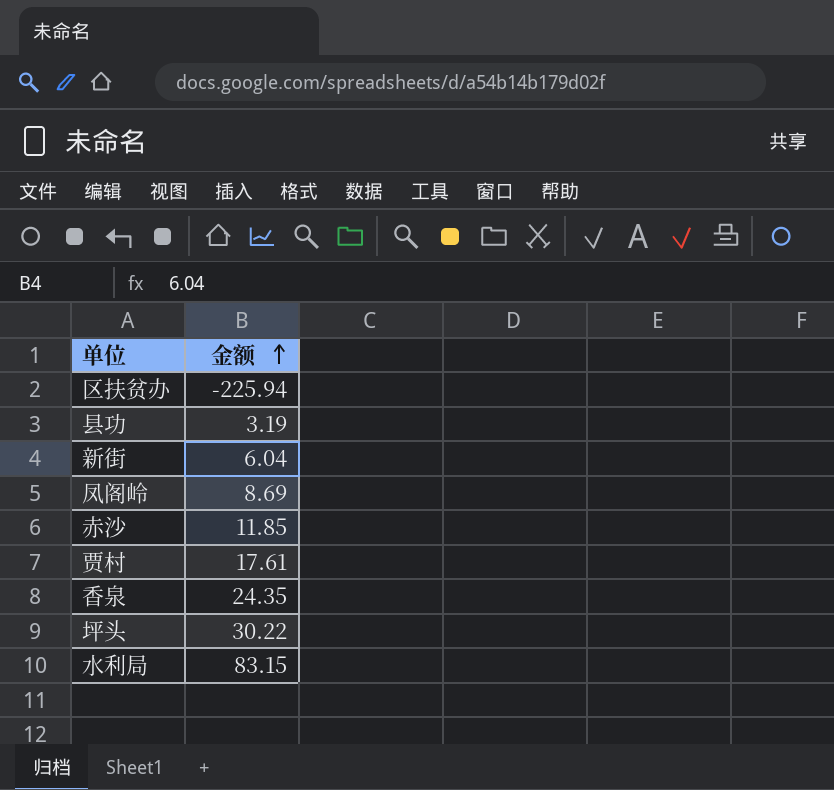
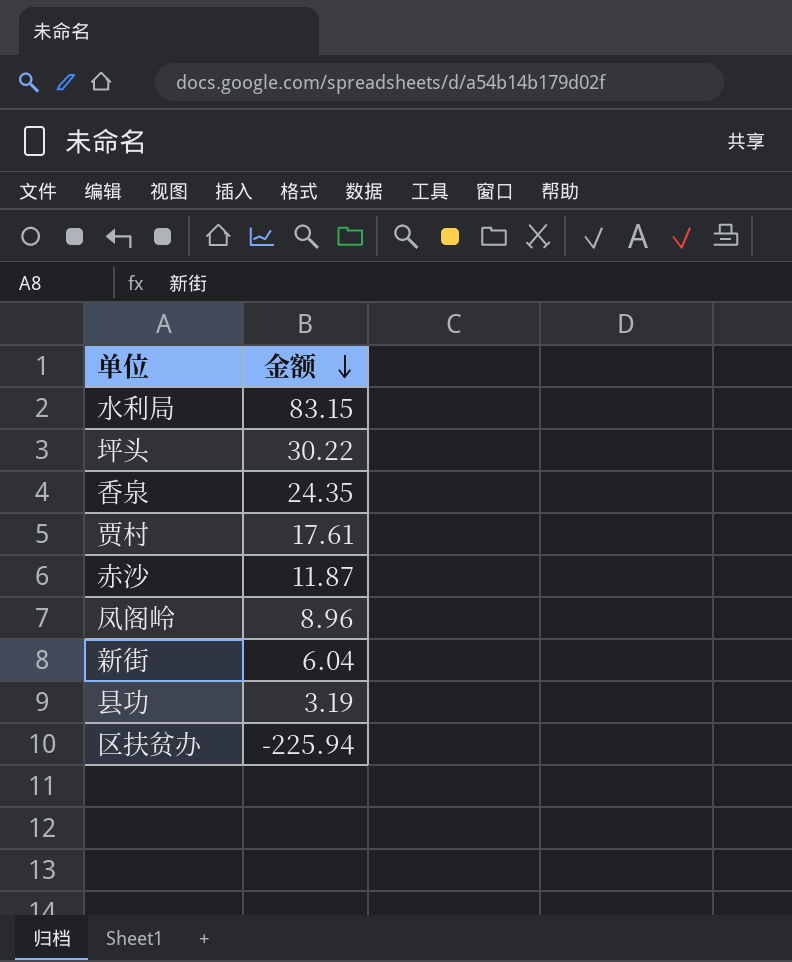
row order: 金额 ascending -> 金额 descending
赤沙 | 金额: 11.85 -> 11.87
凤阁岭 | 金额: 8.69 -> 8.96

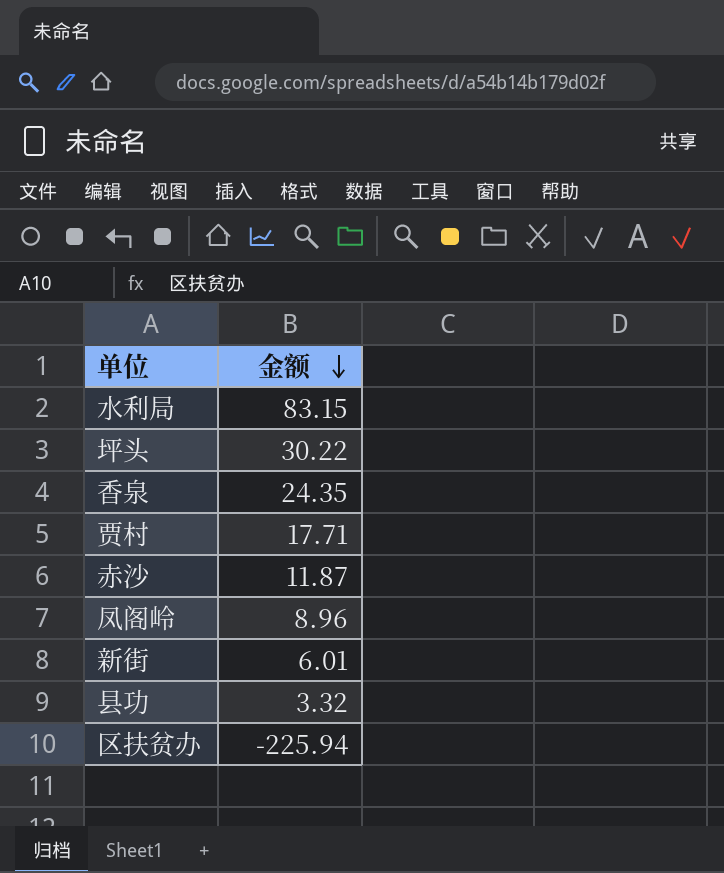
贾村 | 金额: 17.61 -> 17.71
新街 | 金额: 6.04 -> 6.01
县功 | 金额: 3.19 -> 3.32

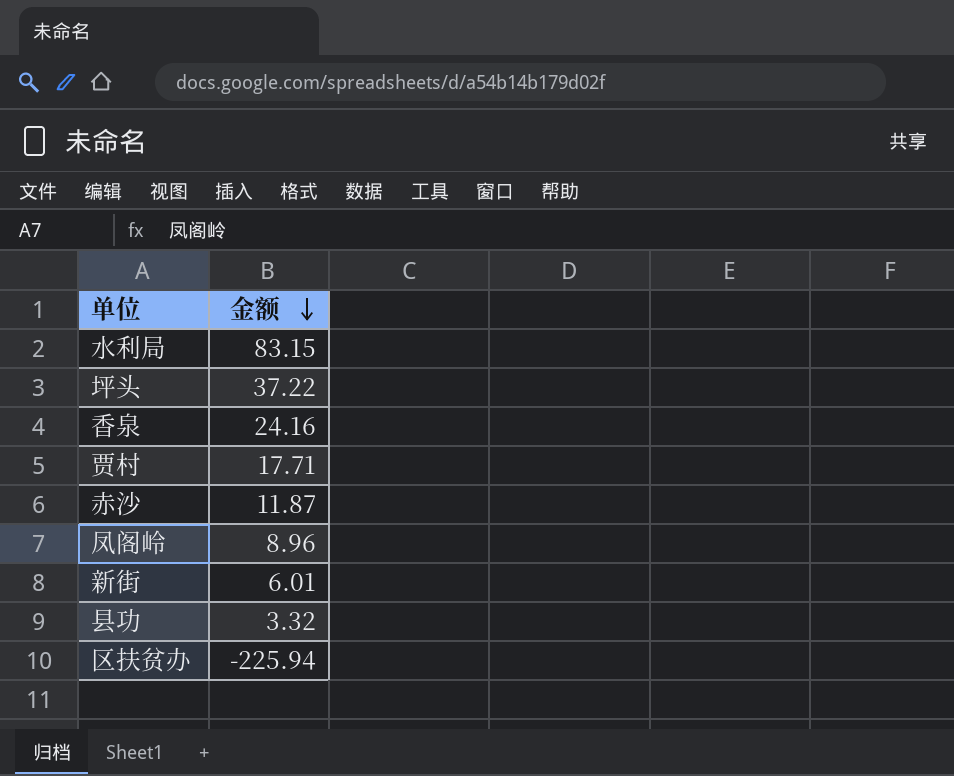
坪头 | 金额: 30.22 -> 37.22
香泉 | 金额: 24.35 -> 24.16

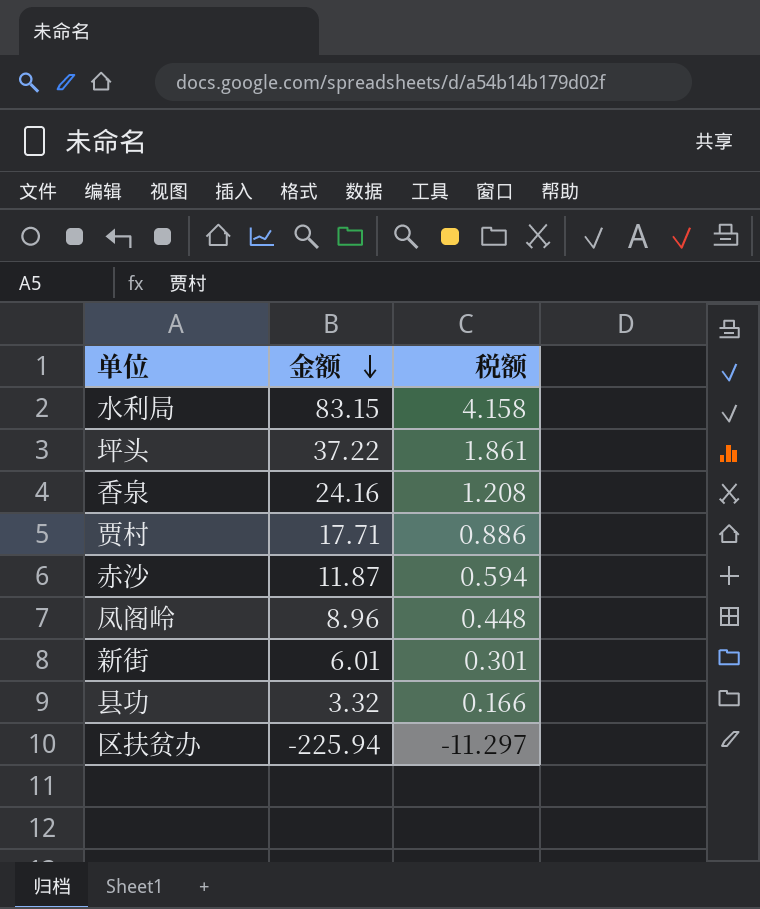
column 税额 | formula: none -> [金额] * 0.05

